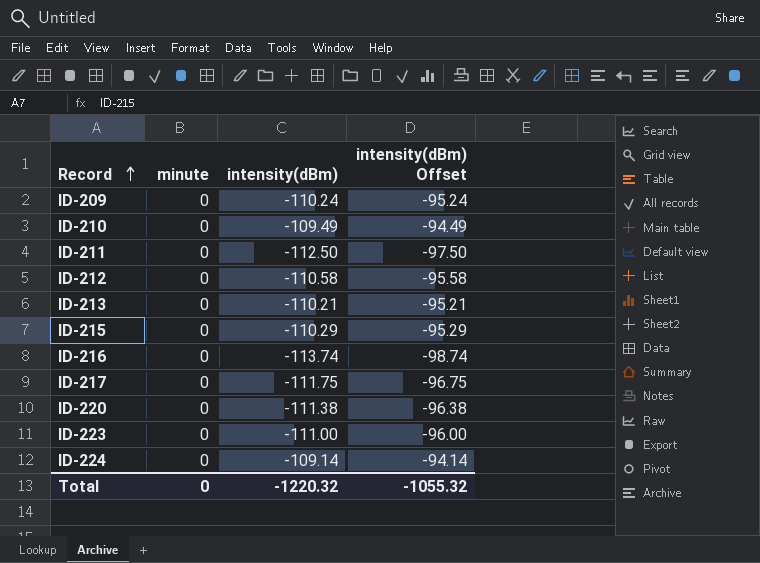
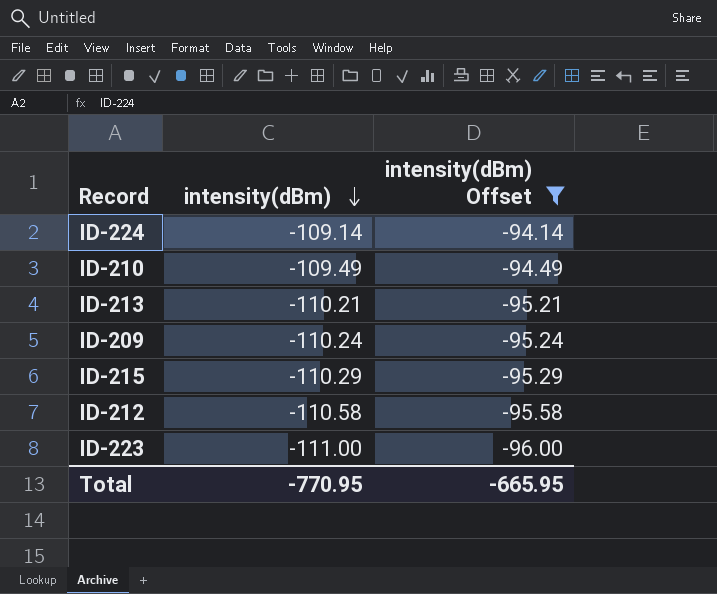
filter: none -> intensity(dBm) Offset >= -96.00
row order: Record ascending -> intensity(dBm) descending
column minute | position: 2 -> none
Total | intensity(dBm): -1220.32 -> -770.95
Total | intensity(dBm) Offset: -1055.32 -> -665.95

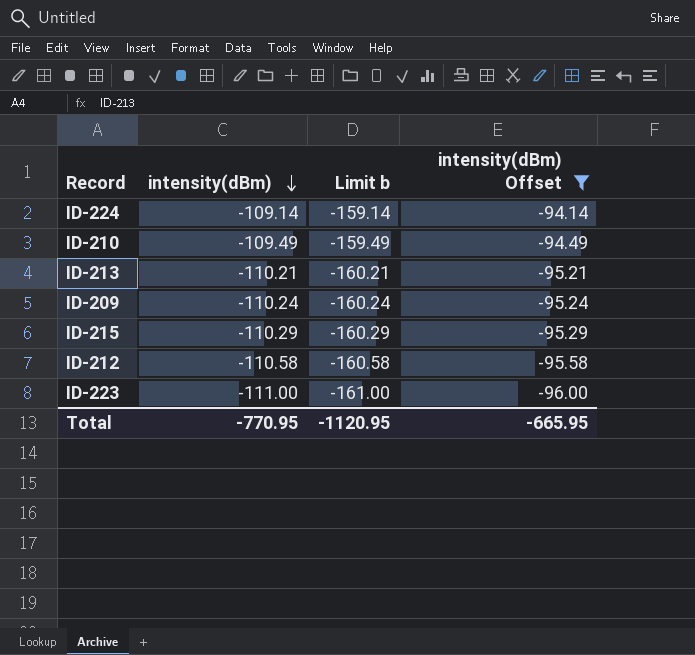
column Limit b | formula: none -> [intensity(dBm)] - 50

